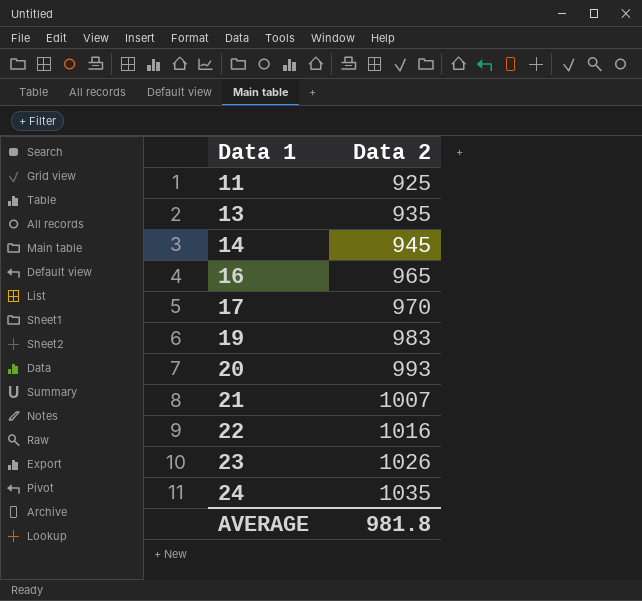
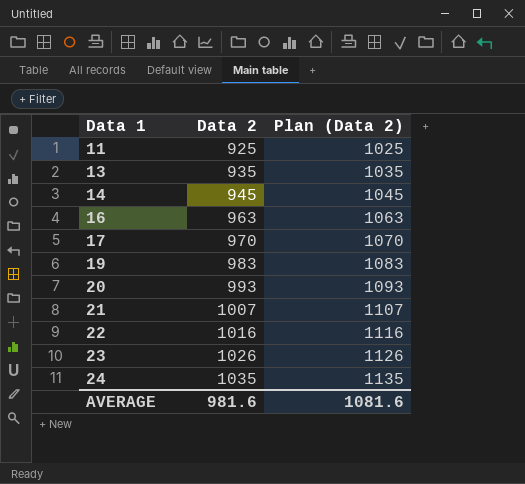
column Plan (Data 2) | formula: none -> [Data 2] + 100
16 | Data 2: 965 -> 963
AVERAGE | Data 2: 981.8 -> 981.6

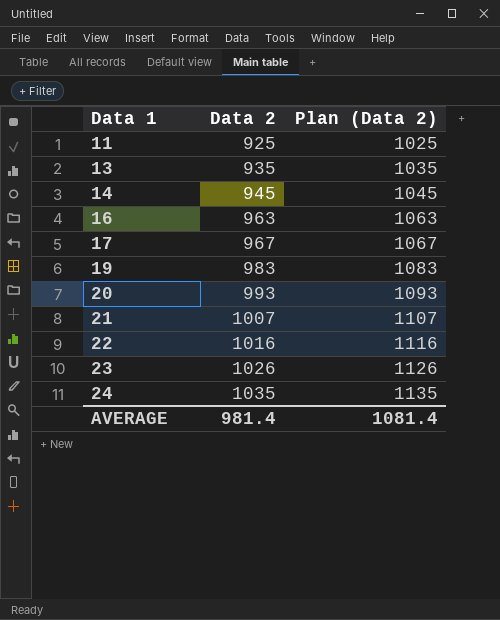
17 | Data 2: 970 -> 967
17 | Plan (Data 2): 1070 -> 1067
AVERAGE | Data 2: 981.6 -> 981.4
AVERAGE | Plan (Data 2): 1081.6 -> 1081.4

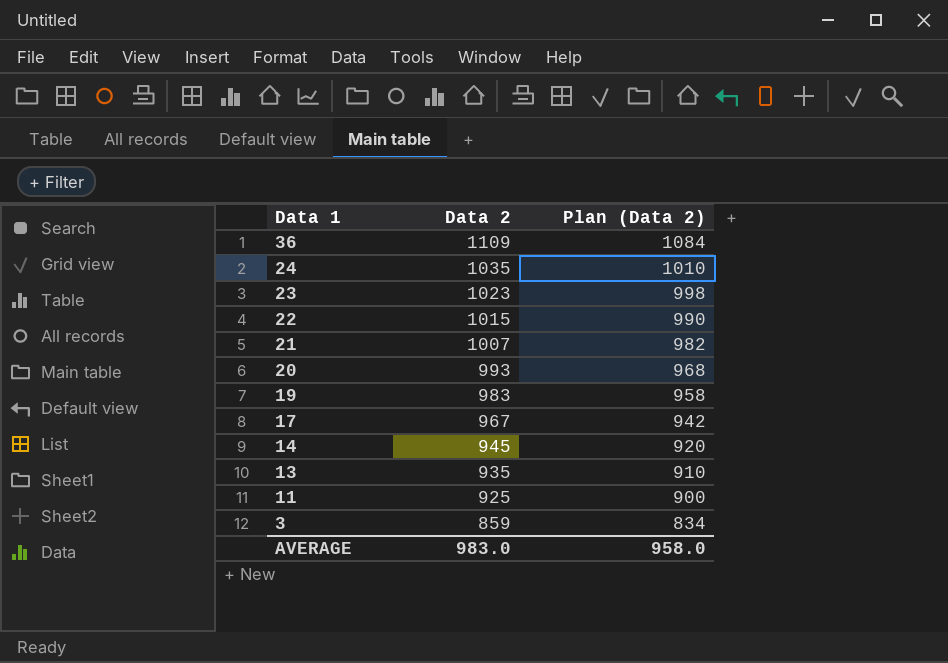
row order: Data 1 ascending -> Data 1 descending
column Plan (Data 2) | formula: [Data 2] + 100 -> [Data 2] - 25
row 16: 963 | 1063 -> none
row 36: none -> 1109 | 1084
23 | Data 2: 1026 -> 1023
22 | Data 2: 1016 -> 1015
row 3: none -> 859 | 834
AVERAGE | Data 2: 981.4 -> 983.0
AVERAGE | Plan (Data 2): 1081.4 -> 958.0

